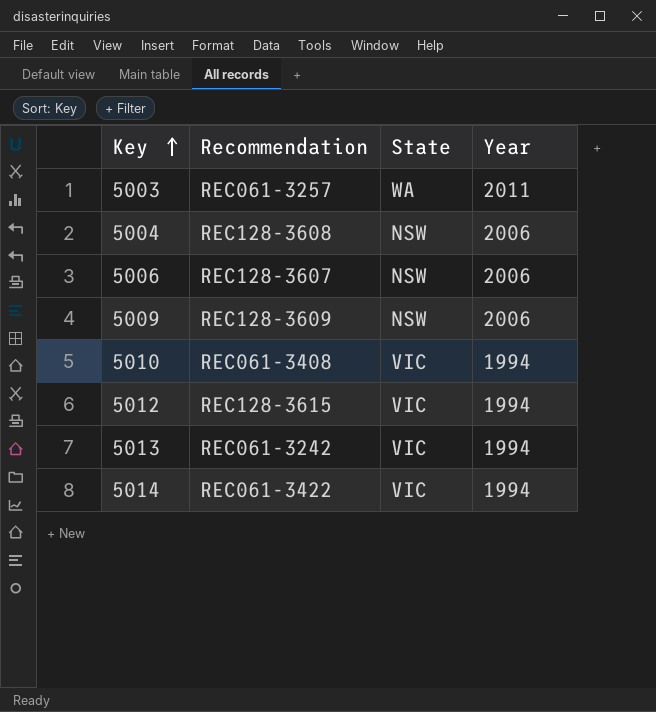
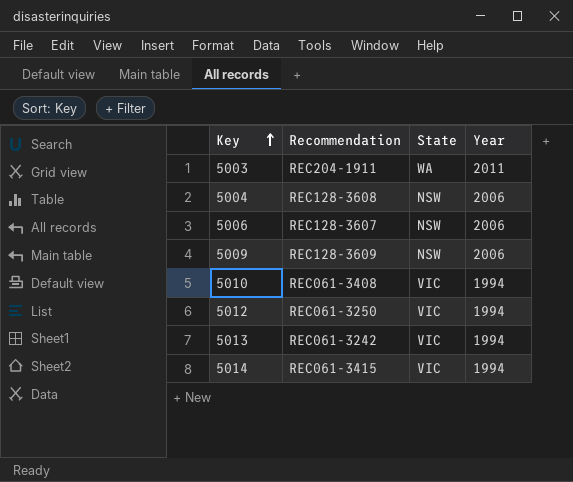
5003 | Recommendation: REC061-3257 -> REC204-1911
5012 | Recommendation: REC128-3615 -> REC061-3250
5014 | Recommendation: REC061-3422 -> REC061-3415

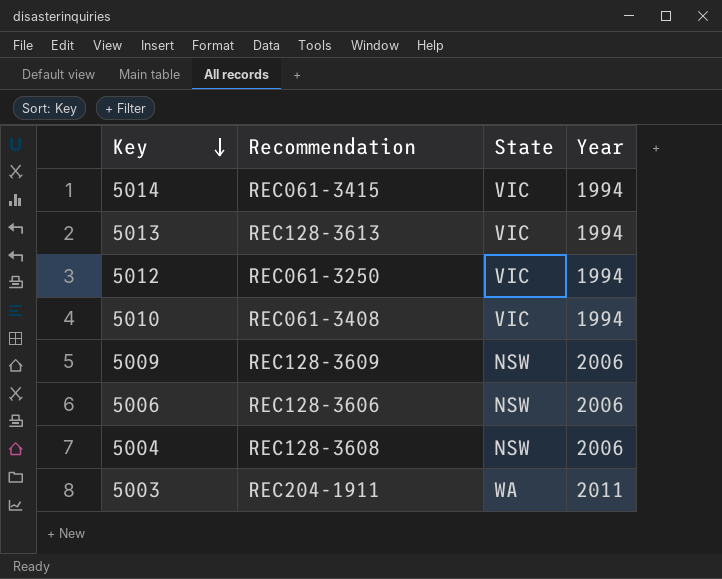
row order: Key ascending -> Key descending
5013 | Recommendation: REC061-3242 -> REC128-3613
5006 | Recommendation: REC128-3607 -> REC128-3606

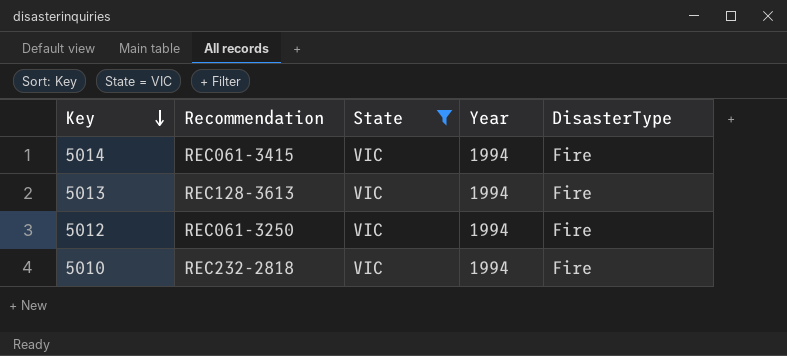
filter: none -> State = VIC
column DisasterType | position: none -> 5
5010 | Recommendation: REC061-3408 -> REC232-2818

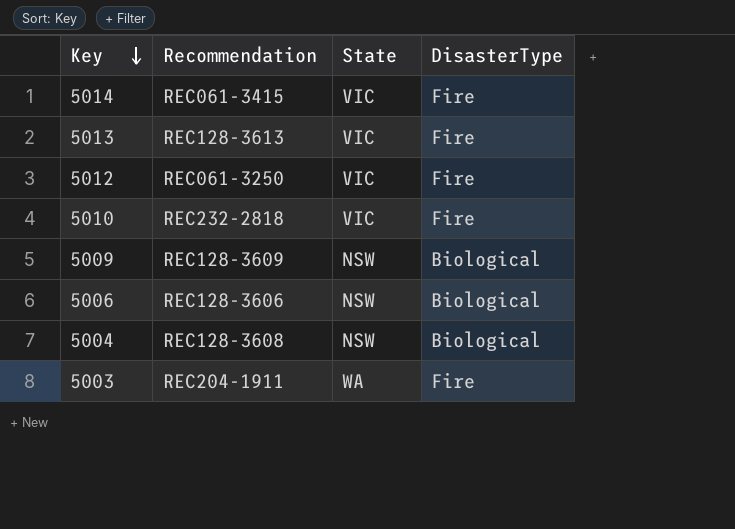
filter: State = VIC -> none
column Year | position: 4 -> none

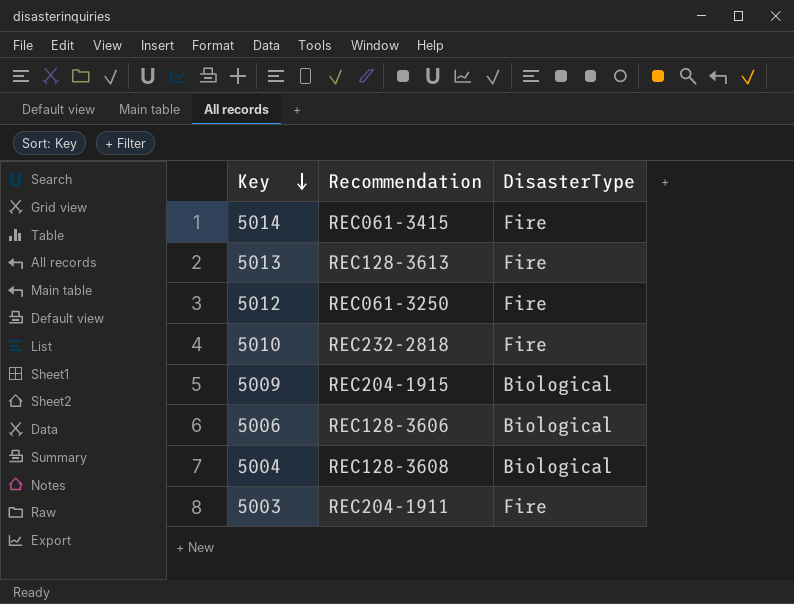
column State | position: 3 -> none
5009 | Recommendation: REC128-3609 -> REC204-1915

